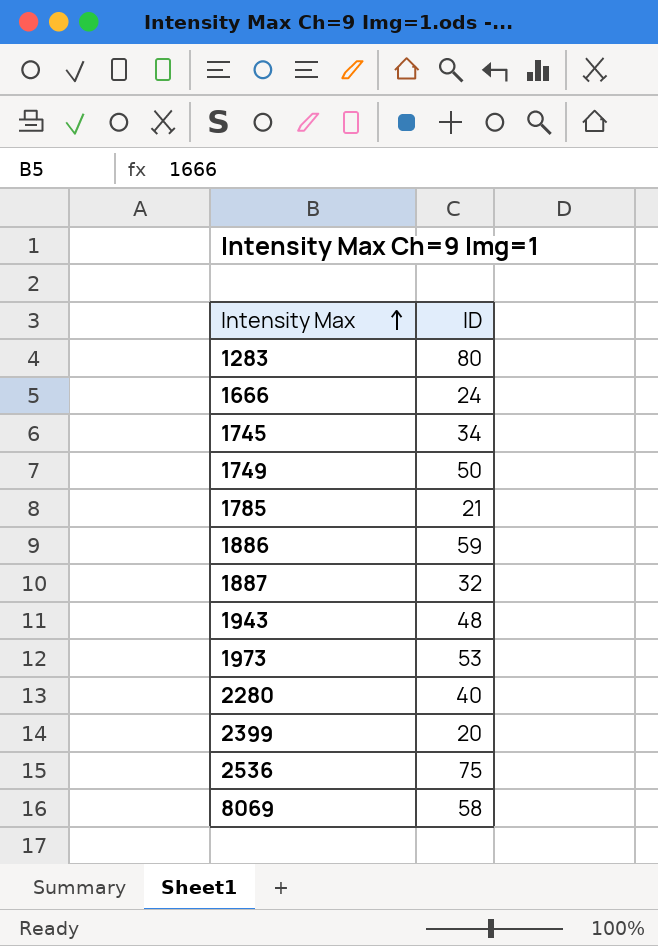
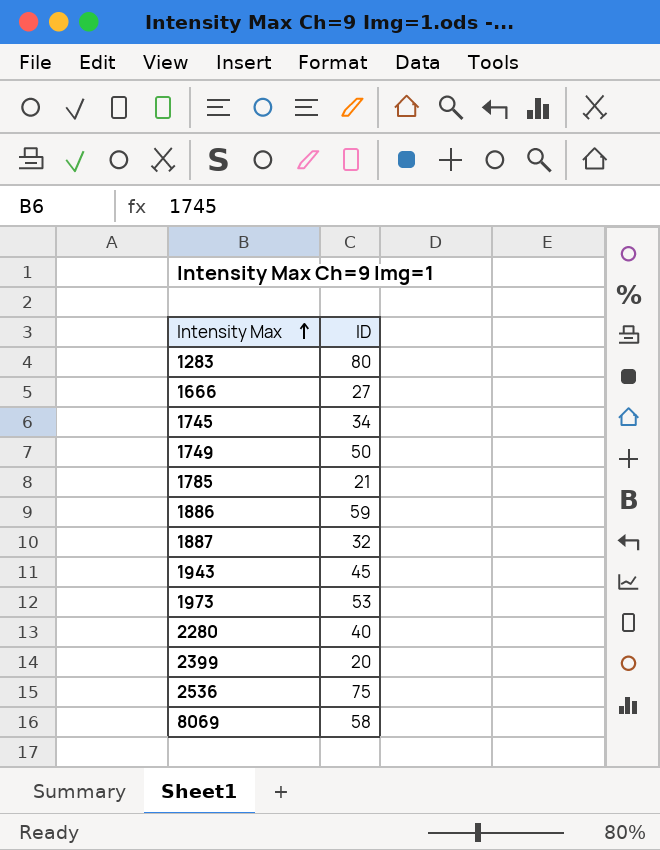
1666 | ID: 24 -> 27
1943 | ID: 48 -> 45

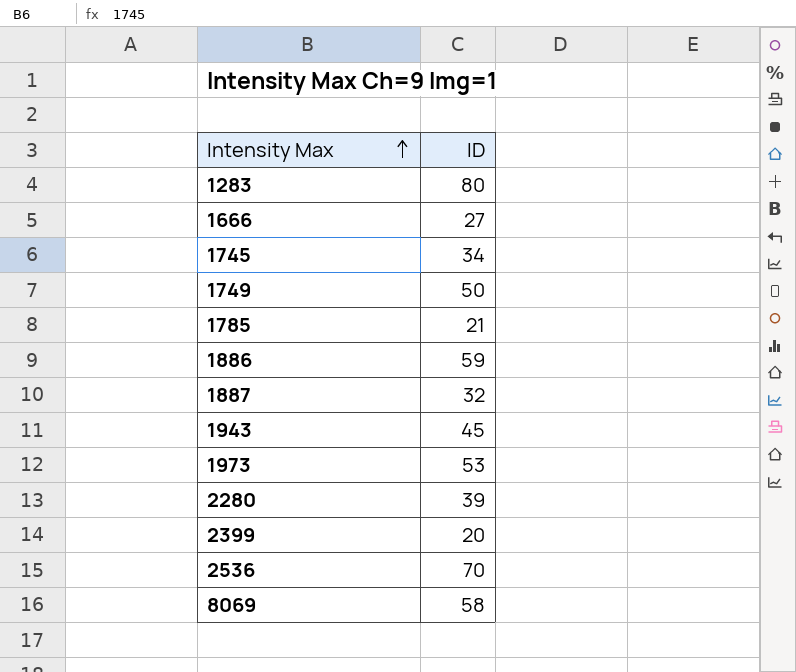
2280 | ID: 40 -> 39
2536 | ID: 75 -> 70

